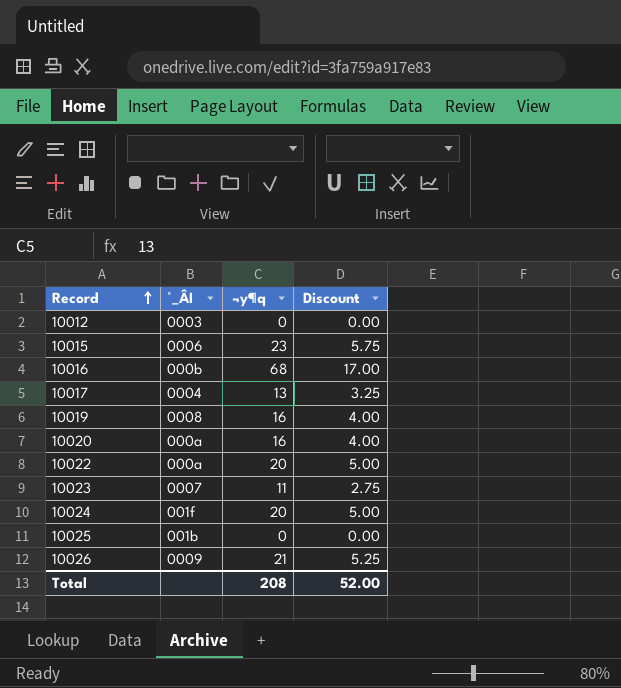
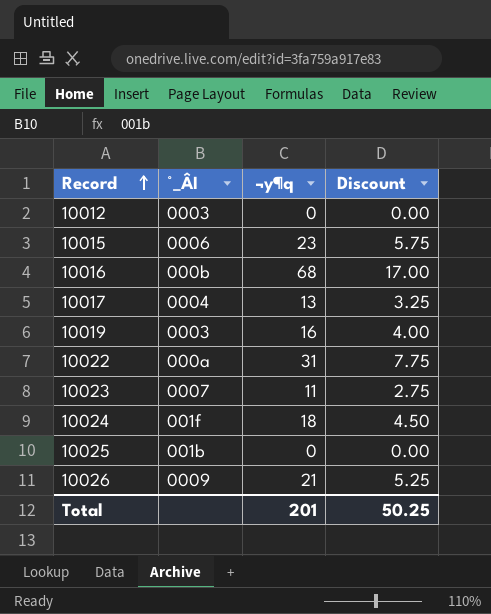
row 10020: 000a | 16 | 4.00 -> none
10019 | °_ÂI: 0008 -> 0003
10022 | ¬y¶q: 20 -> 31
10022 | Discount: 5.00 -> 7.75
10024 | ¬y¶q: 20 -> 18
10024 | Discount: 5.00 -> 4.50
Total | ¬y¶q: 208 -> 201
Total | Discount: 52.00 -> 50.25

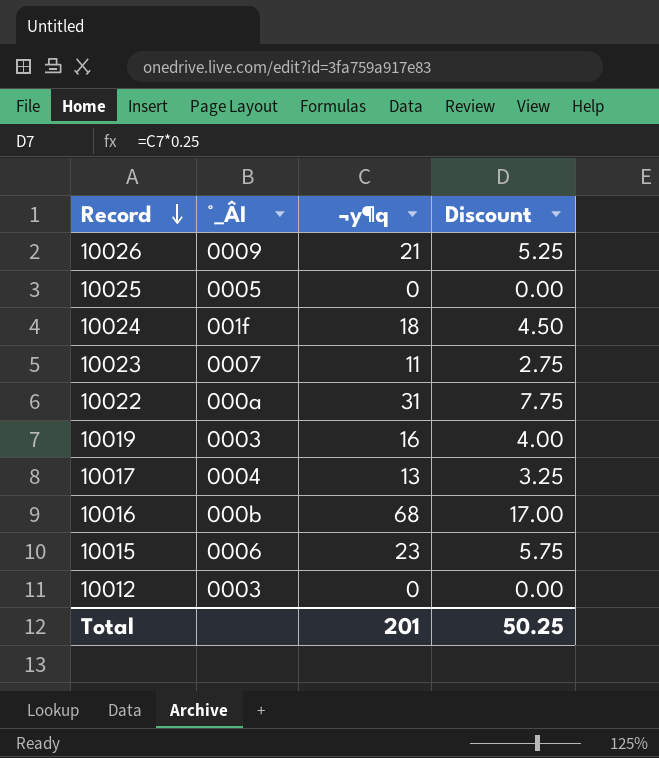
row order: Record ascending -> Record descending
10025 | °_ÂI: 001b -> 0005

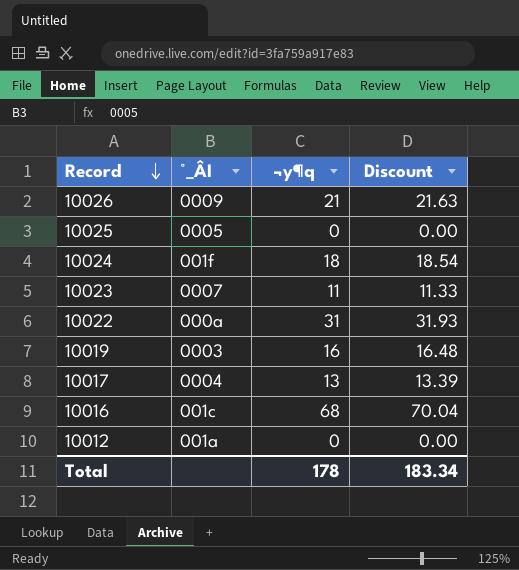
column Discount | formula: [¬y¶q] * 0.25 -> [¬y¶q] * 1.03
row 10015: 0006 | 23 | 5.75 -> none
10016 | °_ÂI: 000b -> 001c
10012 | °_ÂI: 0003 -> 001a
Total | ¬y¶q: 201 -> 178
Total | Discount: 50.25 -> 183.34

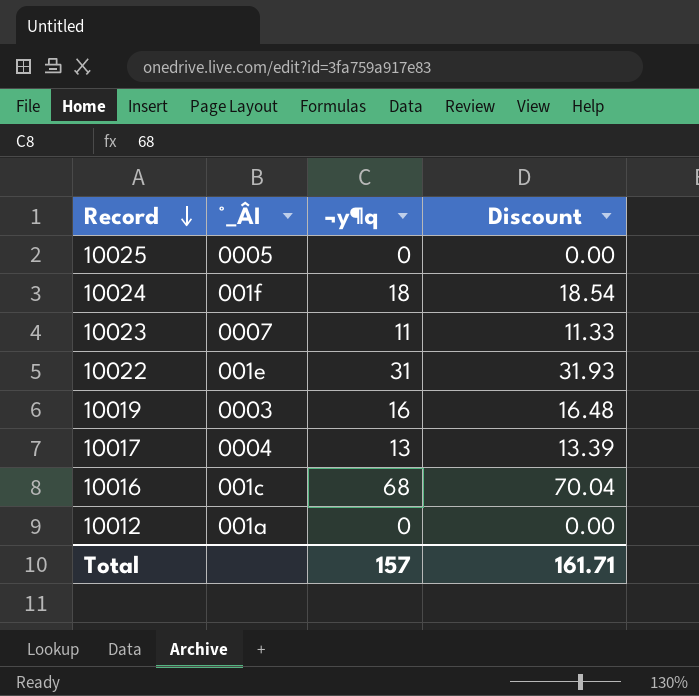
row 10026: 0009 | 21 | 21.63 -> none
10022 | °_ÂI: 000a -> 001e
Total | ¬y¶q: 178 -> 157
Total | Discount: 183.34 -> 161.71

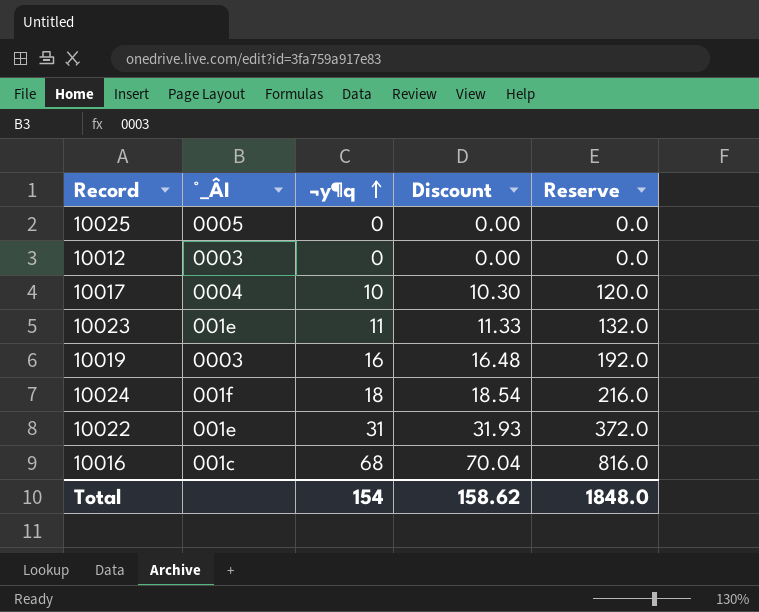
row order: Record descending -> ¬y¶q ascending
column Reserve | formula: none -> [¬y¶q] * 12
10012 | °_ÂI: 001a -> 0003
10017 | ¬y¶q: 13 -> 10
10017 | Discount: 13.39 -> 10.30
10023 | °_ÂI: 0007 -> 001e
Total | ¬y¶q: 157 -> 154
Total | Discount: 161.71 -> 158.62

